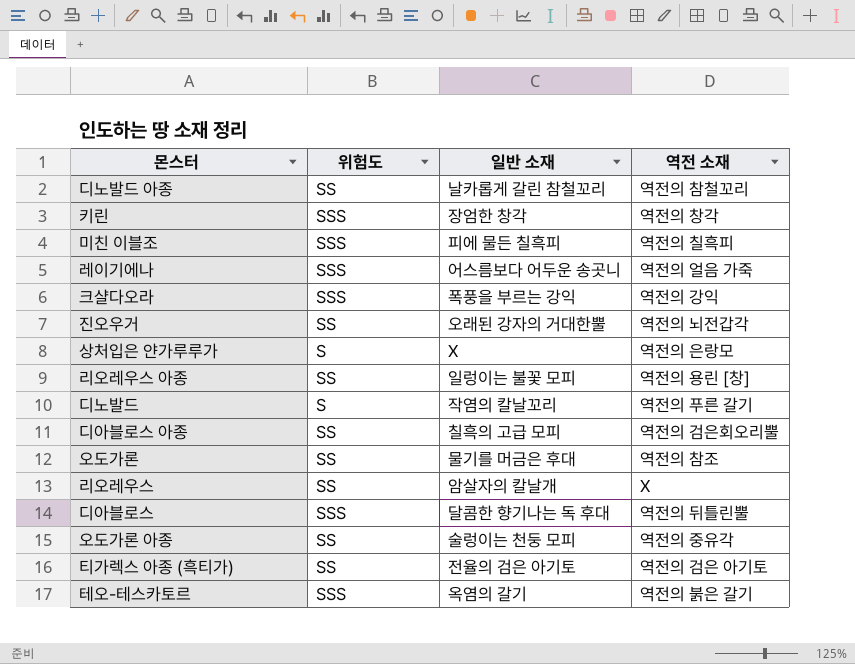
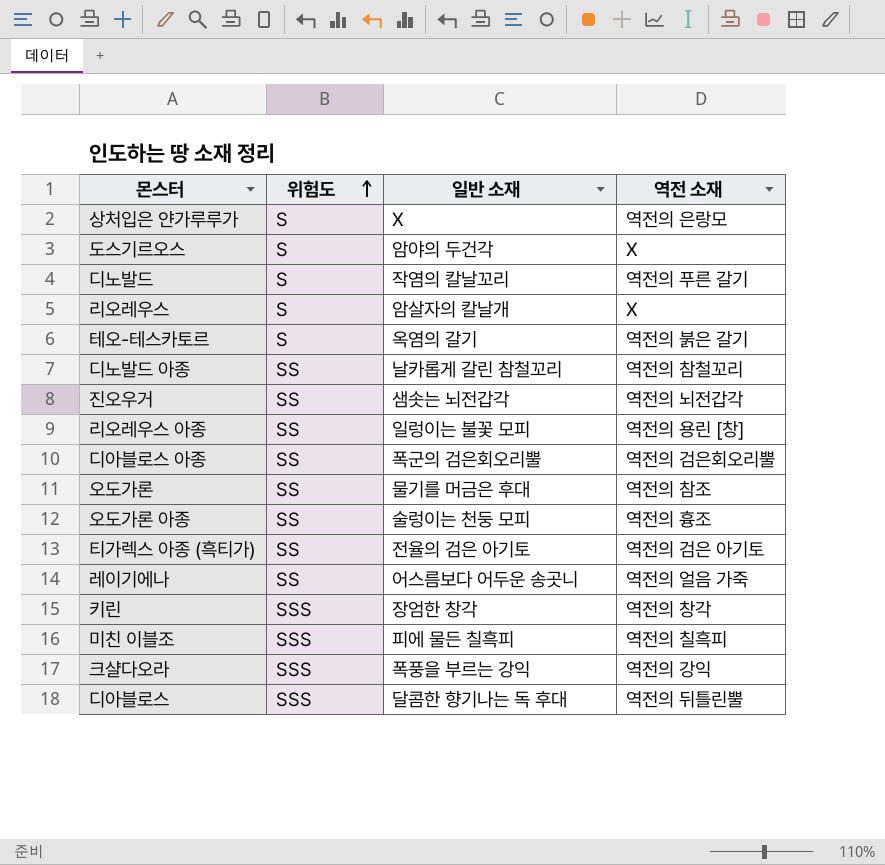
row order: none -> 위험도 ascending
row 도스기르오스: none -> S | 암야의 두건각 | X
리오레우스 | 위험도: SS -> S
테오-테스카토르 | 위험도: SSS -> S
진오우거 | 일반 소재: 오래된 강자의 거대한뿔 -> 샘솟는 뇌전갑각
디아블로스 아종 | 일반 소재: 칠흑의 고급 모피 -> 폭군의 검은회오리뿔
오도가론 아종 | 역전 소재: 역전의 중유각 -> 역전의 흉조
레이기에나 | 위험도: SSS -> SS

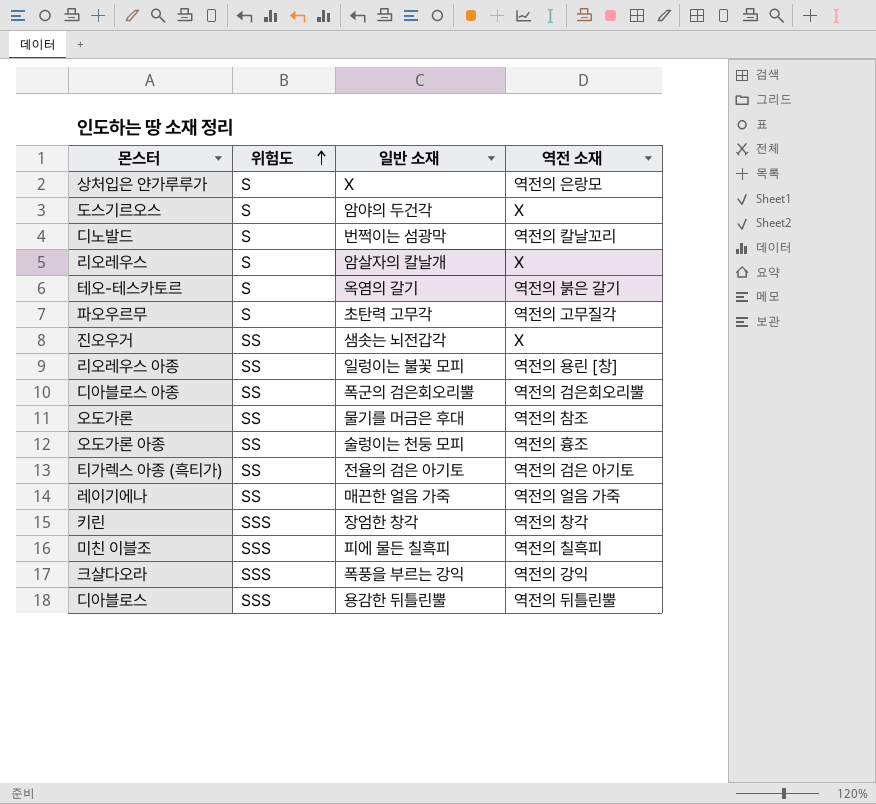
row 디노발드 아종: SS | 날카롭게 갈린 참철꼬리 | 역전의 참철꼬리 -> none
디노발드 | 일반 소재: 작염의 칼날꼬리 -> 번쩍이는 섬광막
디노발드 | 역전 소재: 역전의 푸른 갈기 -> 역전의 칼날꼬리
row 파오우르무: none -> S | 초탄력 고무각 | 역전의 고무질각
진오우거 | 역전 소재: 역전의 뇌전갑각 -> X
레이기에나 | 일반 소재: 어스름보다 어두운 송곳니 -> 매끈한 얼음 가죽
디아블로스 | 일반 소재: 달콤한 향기나는 독 후대 -> 용감한 뒤틀린뿔

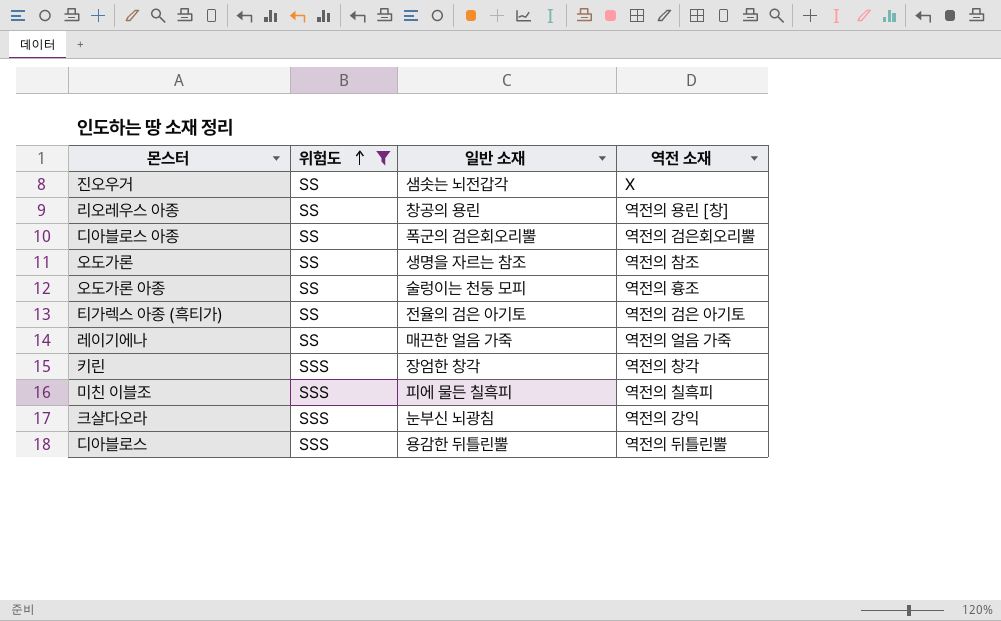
filter: none -> 위험도 != S
리오레우스 아종 | 일반 소재: 일렁이는 불꽃 모피 -> 창공의 용린
오도가론 | 일반 소재: 물기를 머금은 후대 -> 생명을 자르는 참조
크샬다오라 | 일반 소재: 폭풍을 부르는 강익 -> 눈부신 뇌광침

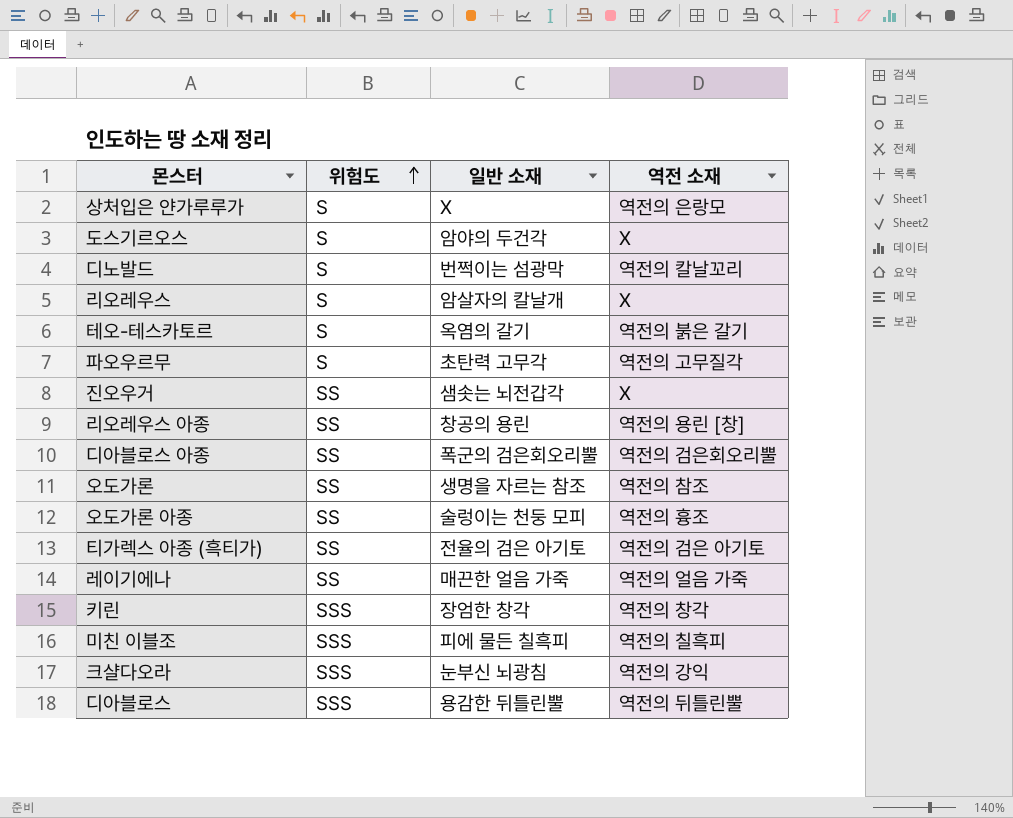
filter: 위험도 != S -> none

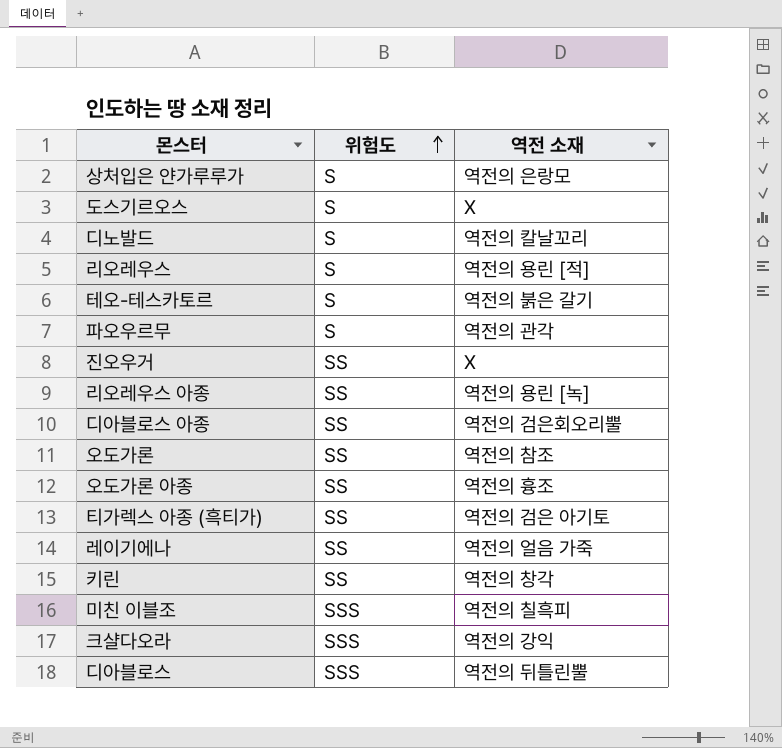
column 일반 소재 | position: 3 -> none
리오레우스 | 역전 소재: X -> 역전의 용린 [적]
파오우르무 | 역전 소재: 역전의 고무질각 -> 역전의 관각
리오레우스 아종 | 역전 소재: 역전의 용린 [창] -> 역전의 용린 [녹]
키린 | 위험도: SSS -> SS

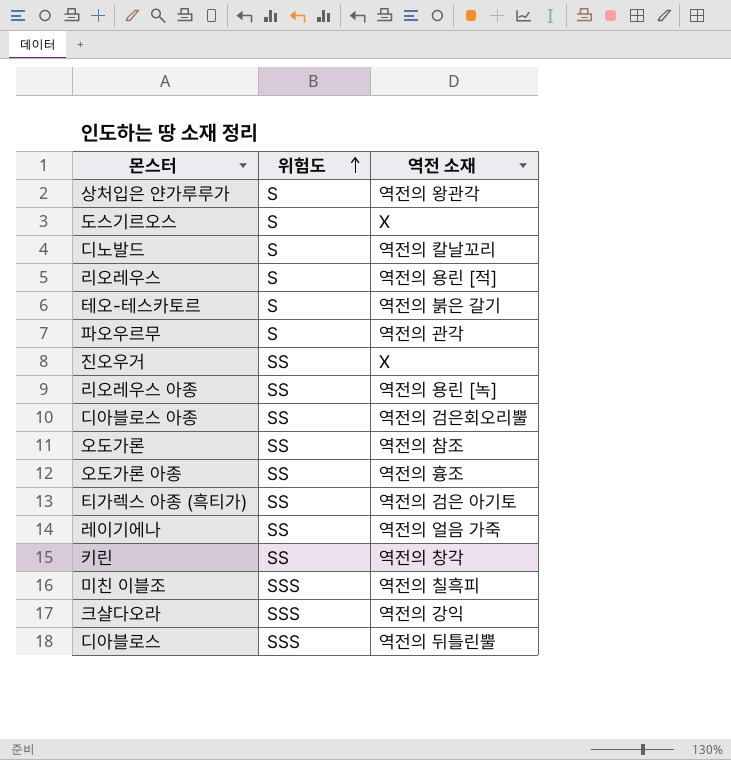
상처입은 얀가루루가 | 역전 소재: 역전의 은랑모 -> 역전의 왕관각

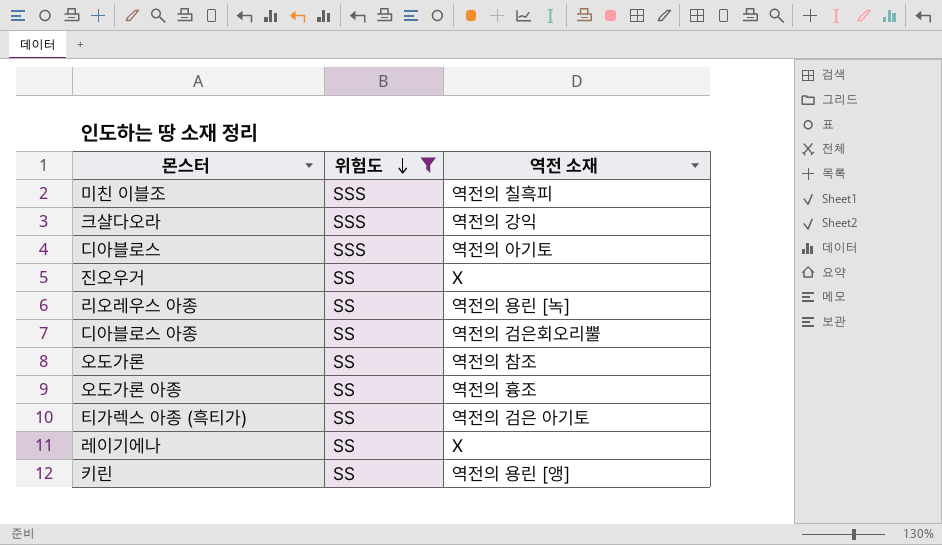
filter: none -> 위험도 != S
row order: 위험도 ascending -> 위험도 descending
디아블로스 | 역전 소재: 역전의 뒤틀린뿔 -> 역전의 아기토
레이기에나 | 역전 소재: 역전의 얼음 가죽 -> X
키린 | 역전 소재: 역전의 창각 -> 역전의 용린 [앵]

